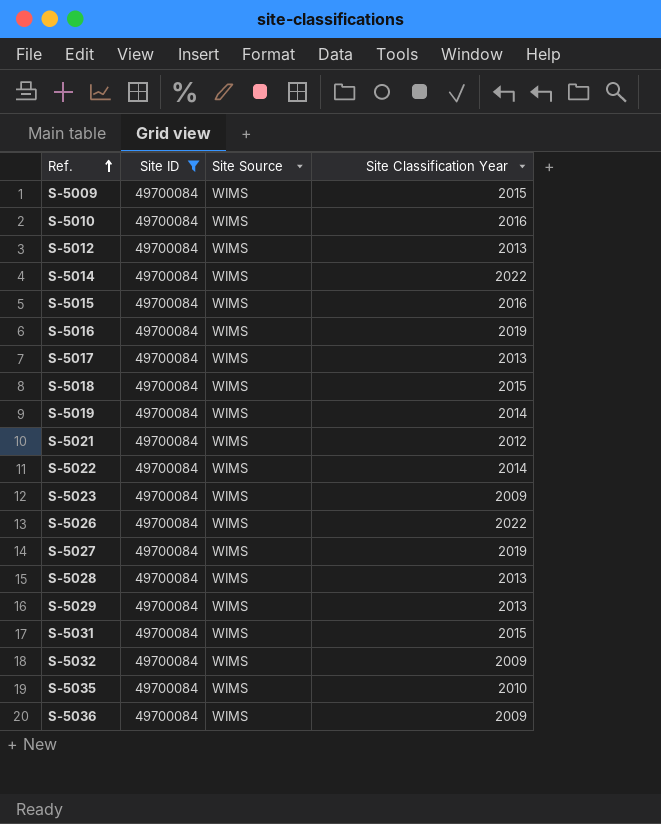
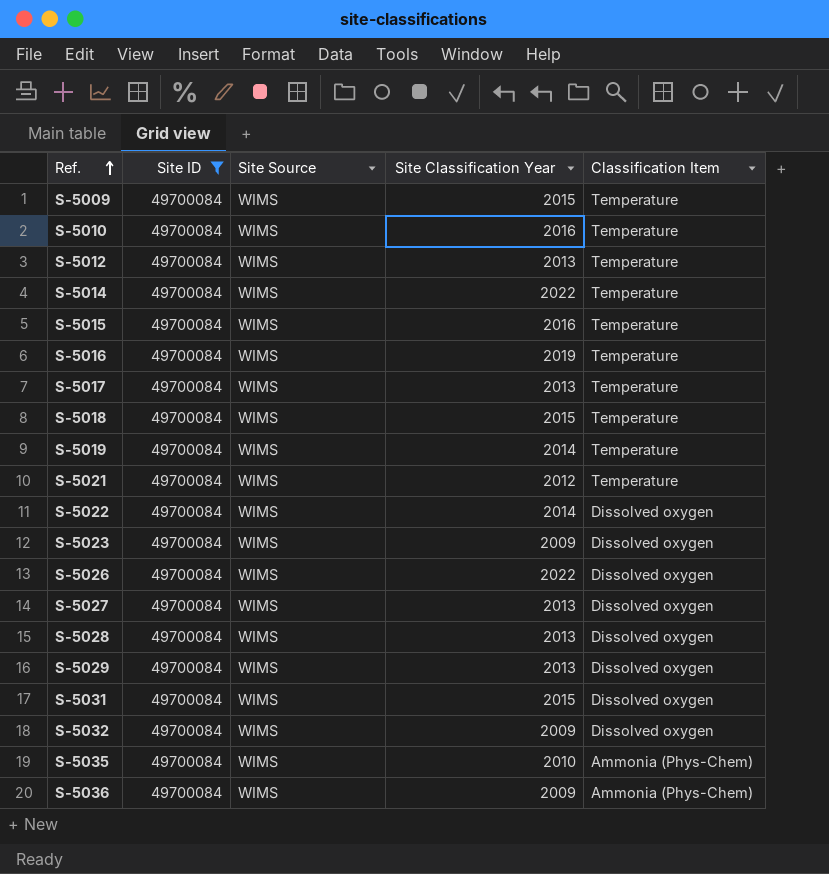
column Classification Item | position: none -> 5
S-5027 | Site Classification Year: 2019 -> 2013

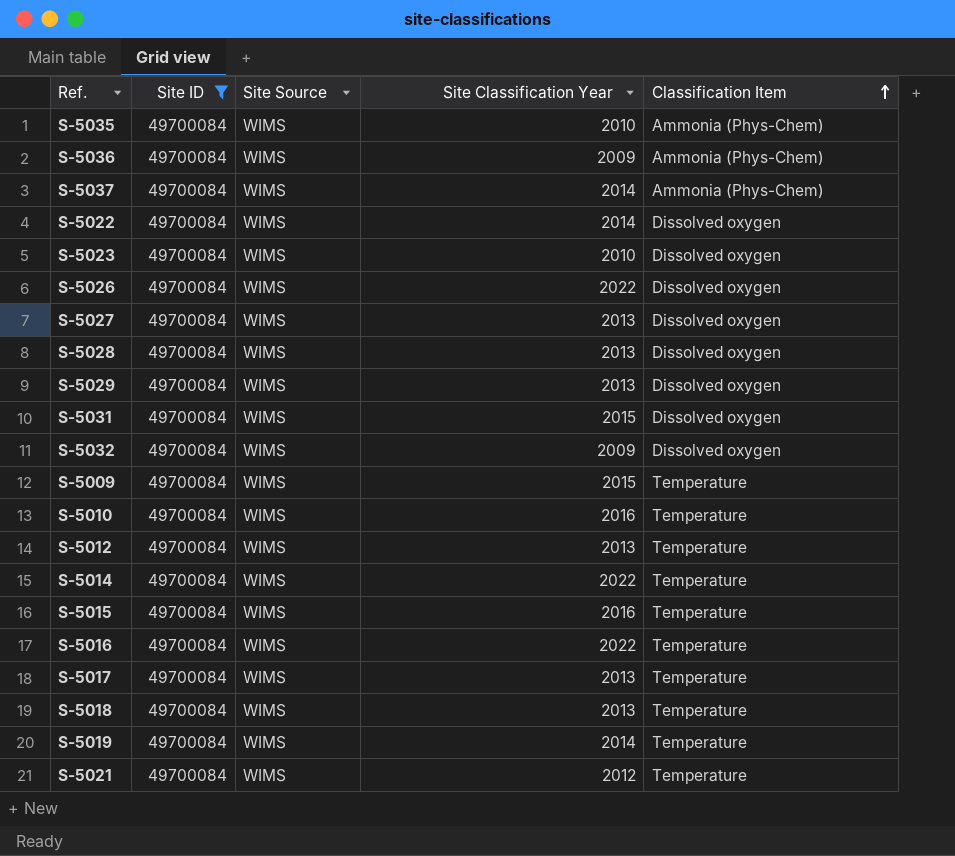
row order: Ref. ascending -> Classification Item ascending
row S-5037: none -> 49700084 | WIMS | 2014 | Ammonia (Phys-Chem)
S-5023 | Site Classification Year: 2009 -> 2010
S-5016 | Site Classification Year: 2019 -> 2022
S-5018 | Site Classification Year: 2015 -> 2013

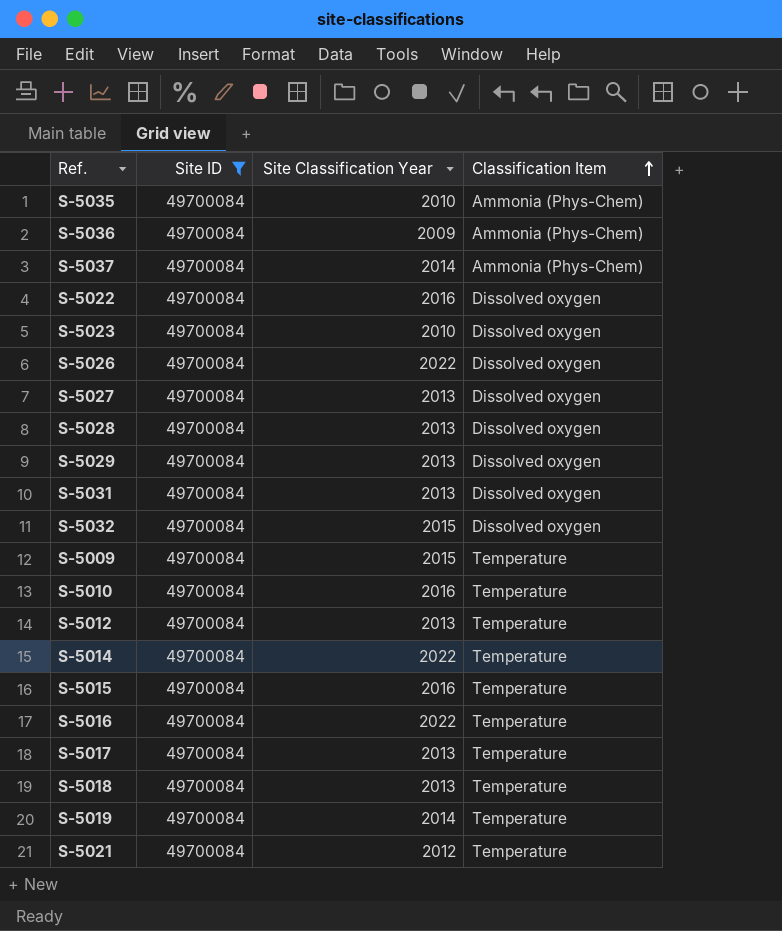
column Site Source | position: 3 -> none
S-5022 | Site Classification Year: 2014 -> 2016
S-5031 | Site Classification Year: 2015 -> 2013
S-5032 | Site Classification Year: 2009 -> 2015

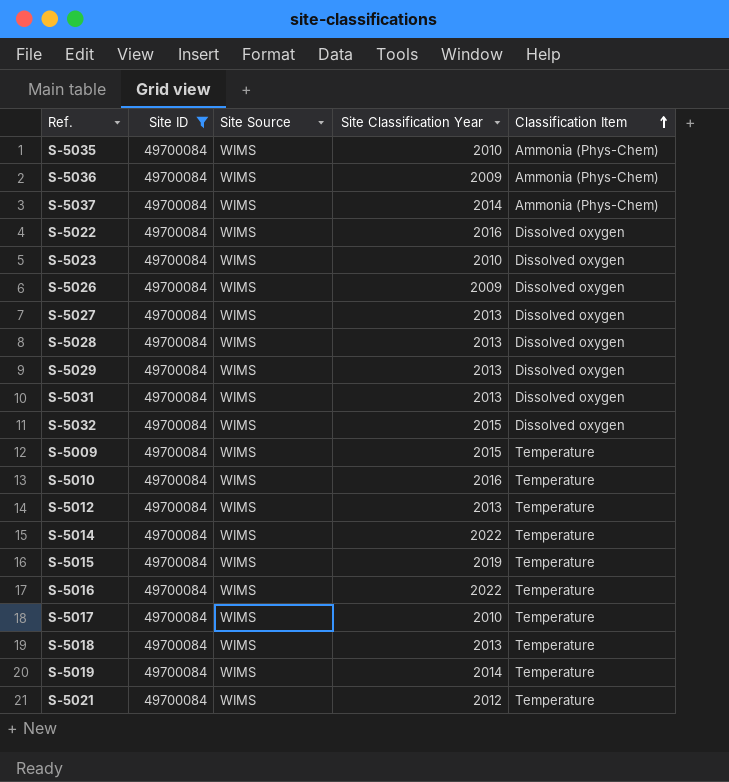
column Site Source | position: none -> 3
S-5026 | Site Classification Year: 2022 -> 2009
S-5015 | Site Classification Year: 2016 -> 2019
S-5017 | Site Classification Year: 2013 -> 2010

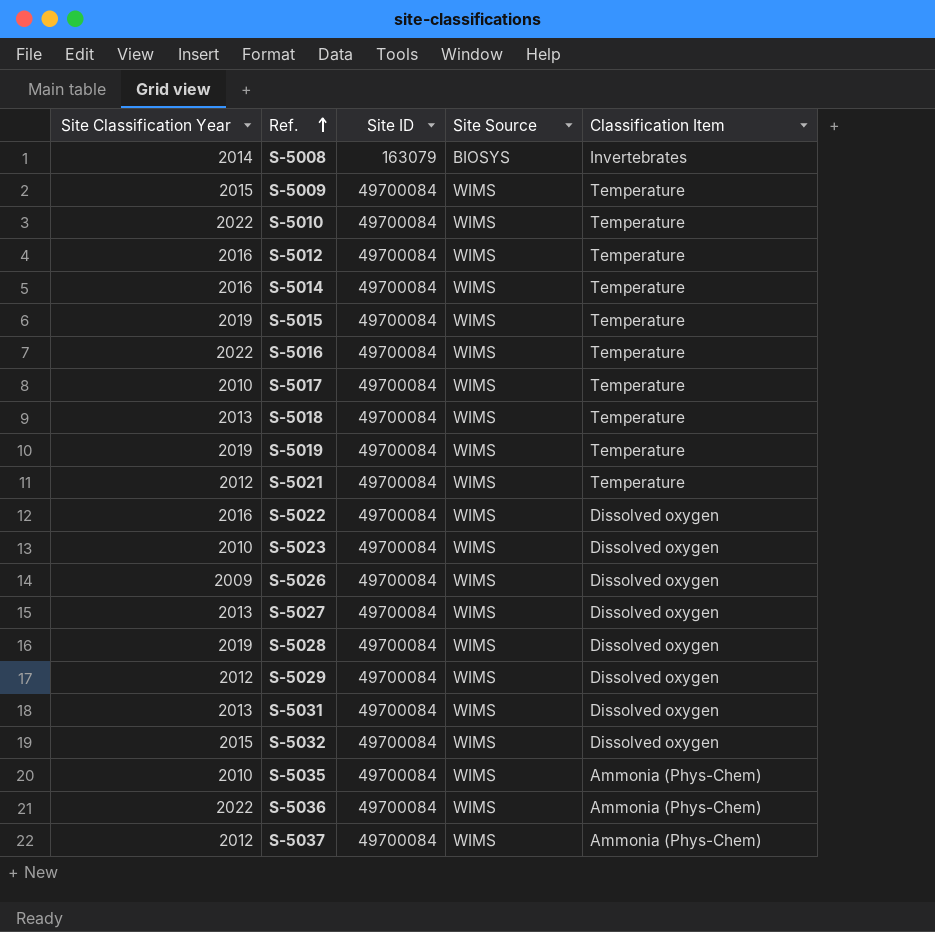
filter: Site ID = 49700084 -> none
row order: Classification Item ascending -> Ref. ascending
column Site Classification Year | position: 4 -> 1
S-5010 | Site Classification Year: 2016 -> 2022
S-5012 | Site Classification Year: 2013 -> 2016
S-5014 | Site Classification Year: 2022 -> 2016
S-5019 | Site Classification Year: 2014 -> 2019
S-5028 | Site Classification Year: 2013 -> 2019
S-5029 | Site Classification Year: 2013 -> 2012
S-5036 | Site Classification Year: 2009 -> 2022
S-5037 | Site Classification Year: 2014 -> 2012

